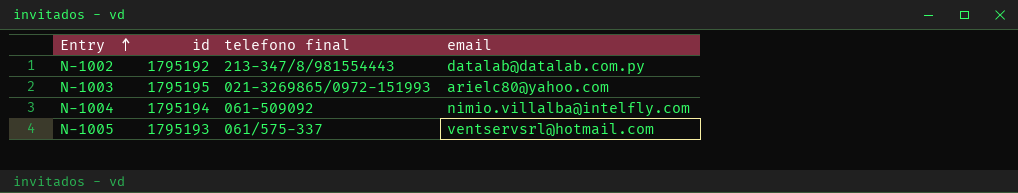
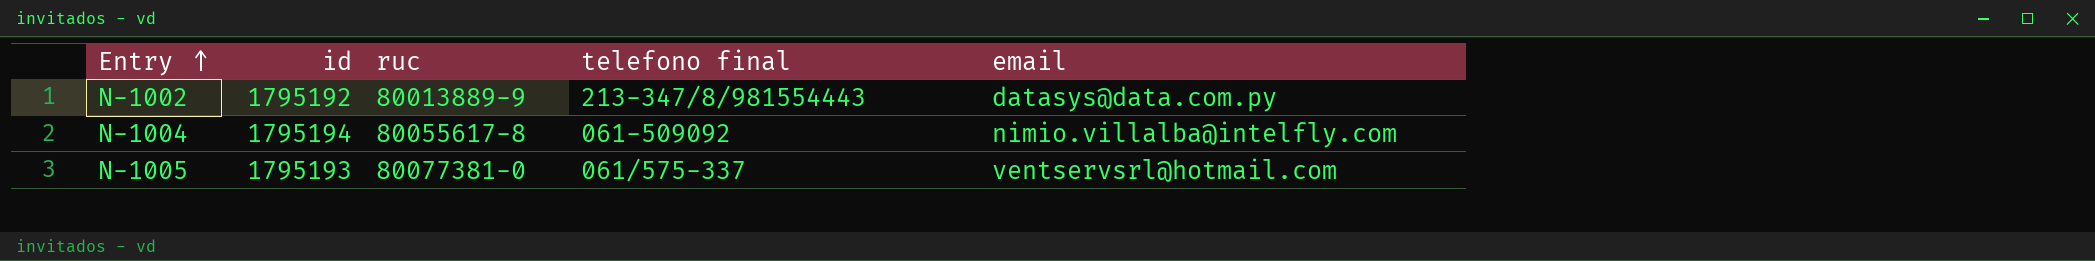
column ruc | position: none -> 3
row N-1003: 1795195 | 021-3269865/0972-151993 | arielc80@yahoo.com -> none
N-1002 | email: datalab@datalab.com.py -> datasys@data.com.py

